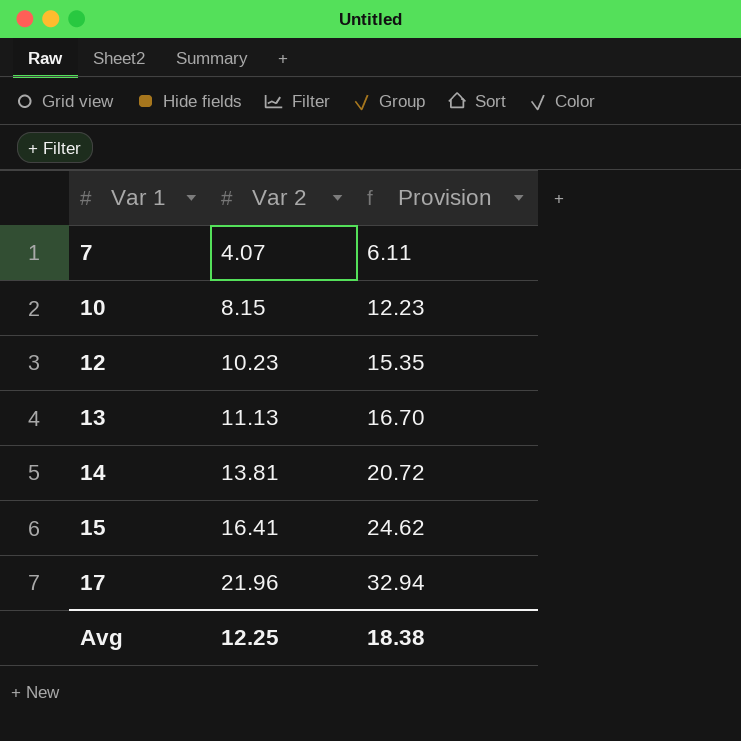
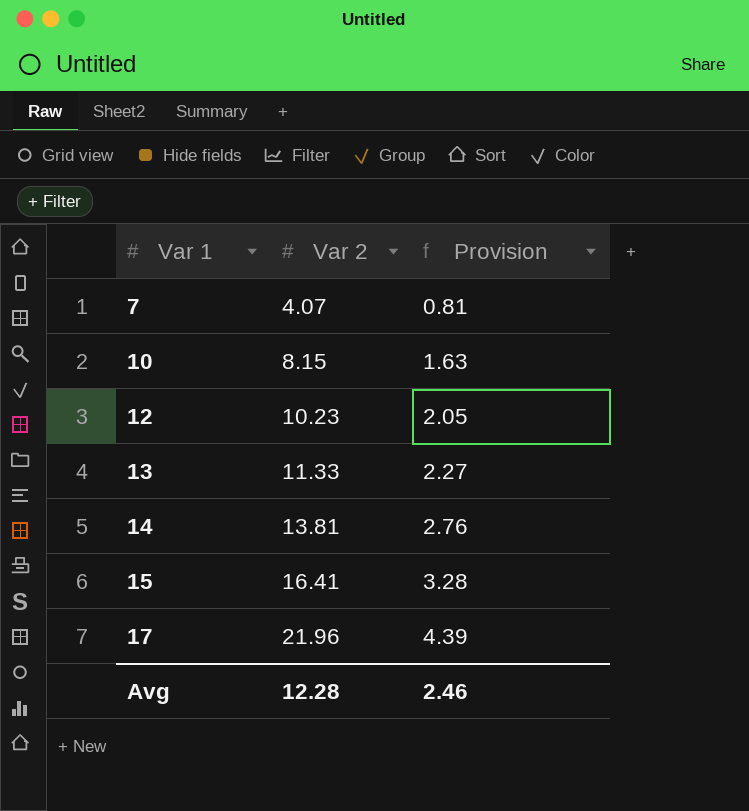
column Provision | formula: [Var 2] * 1.5 -> [Var 2] * 0.2
13 | Var 2: 11.13 -> 11.33
Avg | Var 2: 12.25 -> 12.28
Avg | Provision: 18.38 -> 2.46

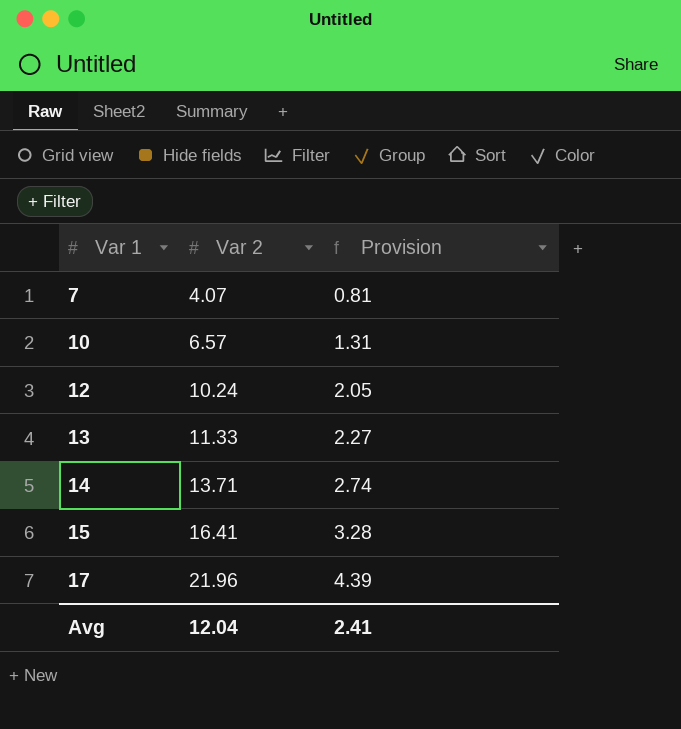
10 | Var 2: 8.15 -> 6.57
10 | Provision: 1.63 -> 1.31
12 | Var 2: 10.23 -> 10.24
14 | Var 2: 13.81 -> 13.71
14 | Provision: 2.76 -> 2.74
Avg | Var 2: 12.28 -> 12.04
Avg | Provision: 2.46 -> 2.41

